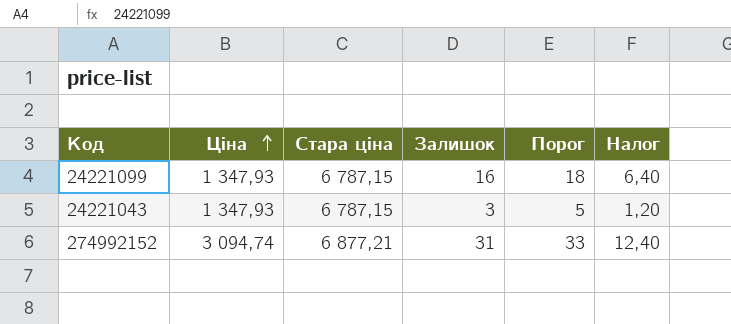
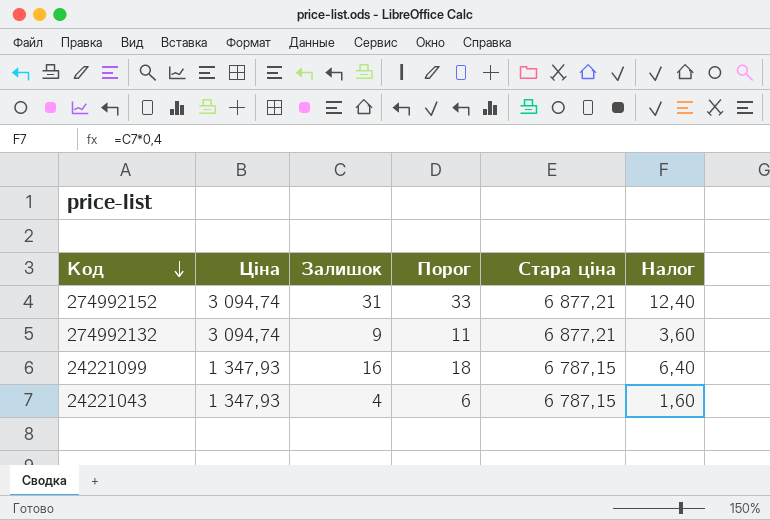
row order: Ціна ascending -> Код descending
column Стара ціна | position: 3 -> 5
row 274992132: none -> 3 094,74 | 9 | 11 | 6 877,21 | 3,60
24221043 | Залишок: 3 -> 4
24221043 | Порог: 5 -> 6
24221043 | Налог: 1,20 -> 1,60

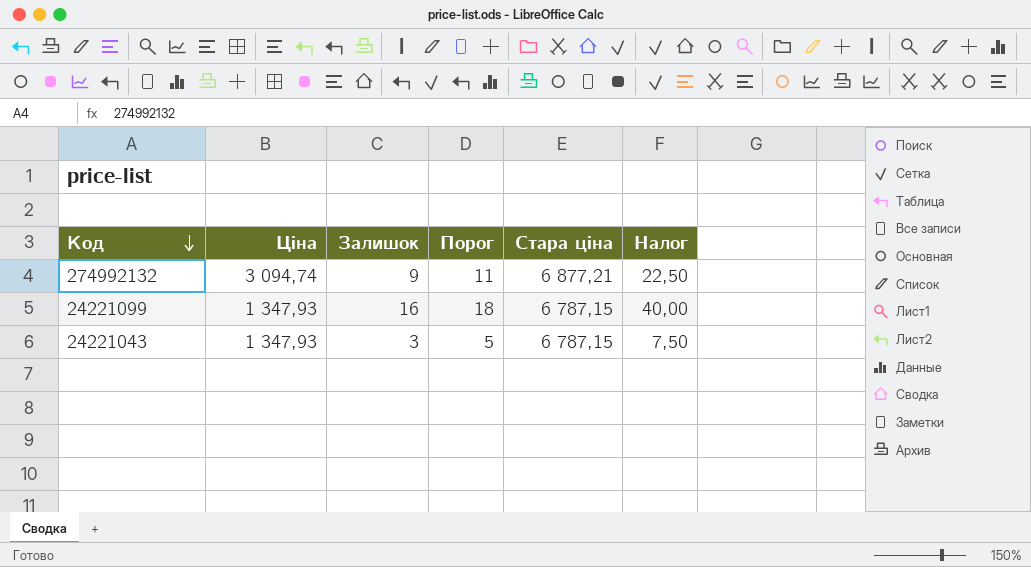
column Налог | formula: [Залишок] * 0,4 -> [Залишок] * 2,5
row 274992152: 3 094,74 | 31 | 33 | 6 877,21 | 12,40 -> none
24221043 | Залишок: 4 -> 3
24221043 | Порог: 6 -> 5

